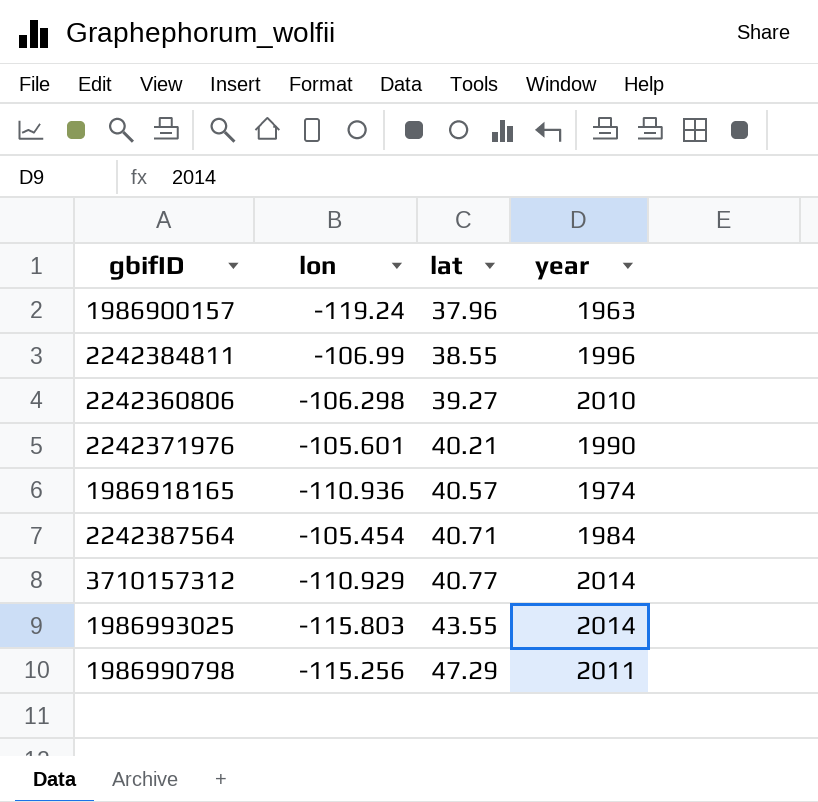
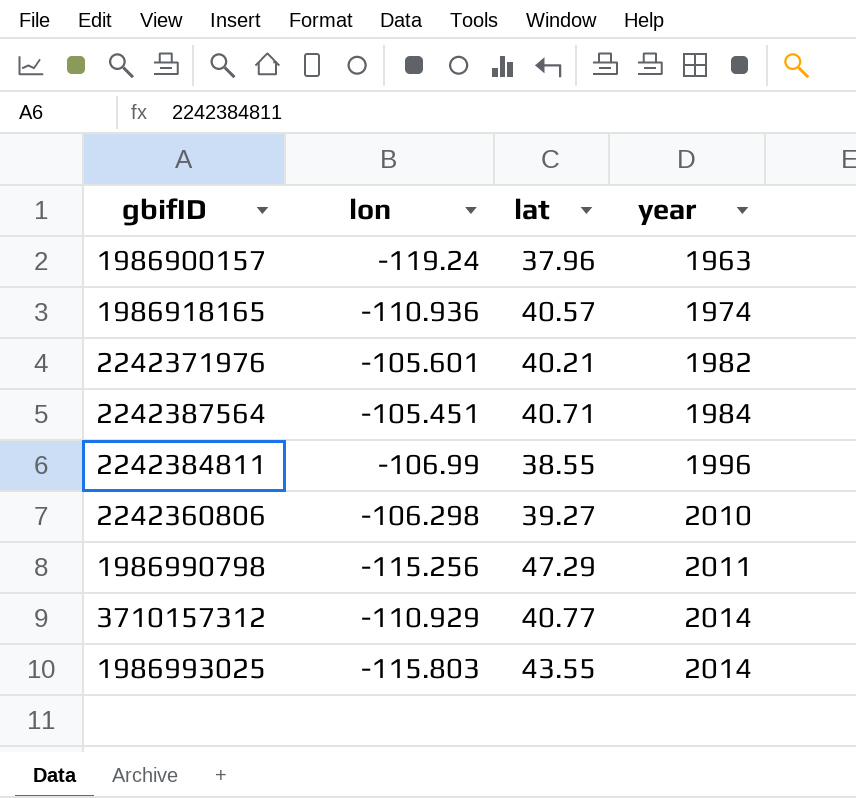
row order: lat ascending -> year ascending
2242371976 | year: 1990 -> 1982
2242387564 | lon: -105.454 -> -105.451

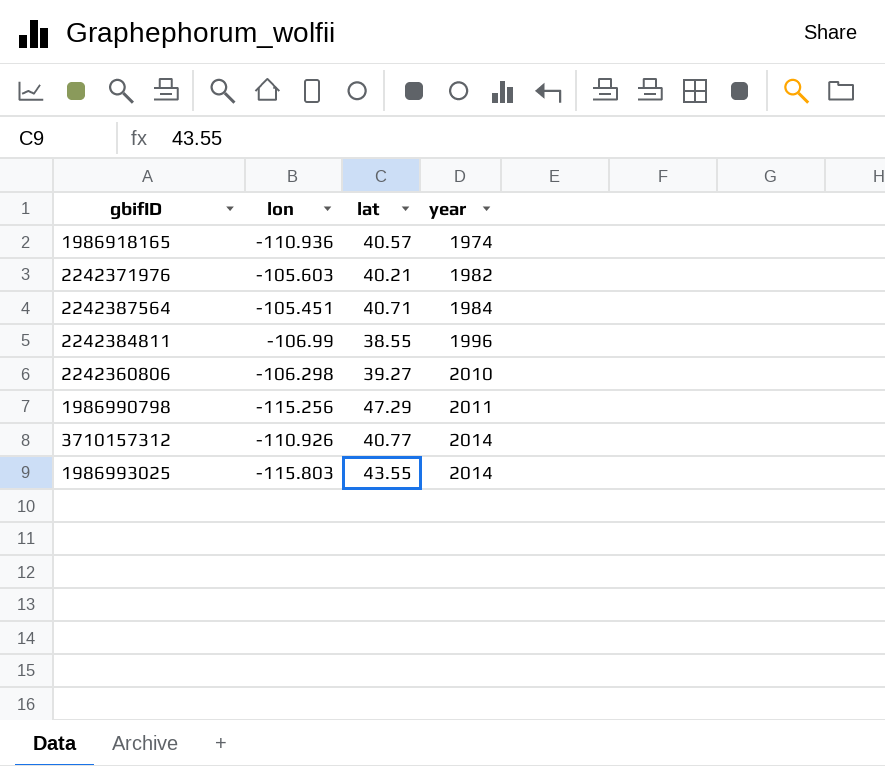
row 1986900157: -119.24 | 37.96 | 1963 -> none
2242371976 | lon: -105.601 -> -105.603
3710157312 | lon: -110.929 -> -110.926

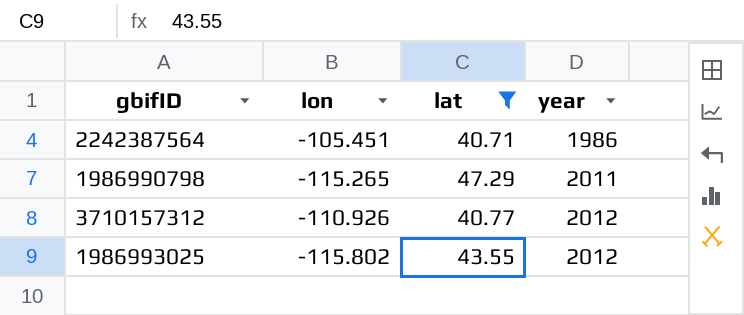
filter: none -> lat >= 40.71
2242387564 | year: 1984 -> 1986
1986990798 | lon: -115.256 -> -115.265
3710157312 | year: 2014 -> 2012
1986993025 | lon: -115.803 -> -115.802
1986993025 | year: 2014 -> 2012

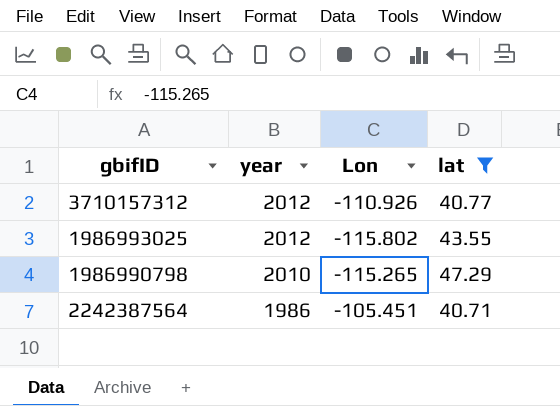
row order: year ascending -> year descending
column year | position: 4 -> 2
column name: lon -> Lon
1986990798 | year: 2011 -> 2010

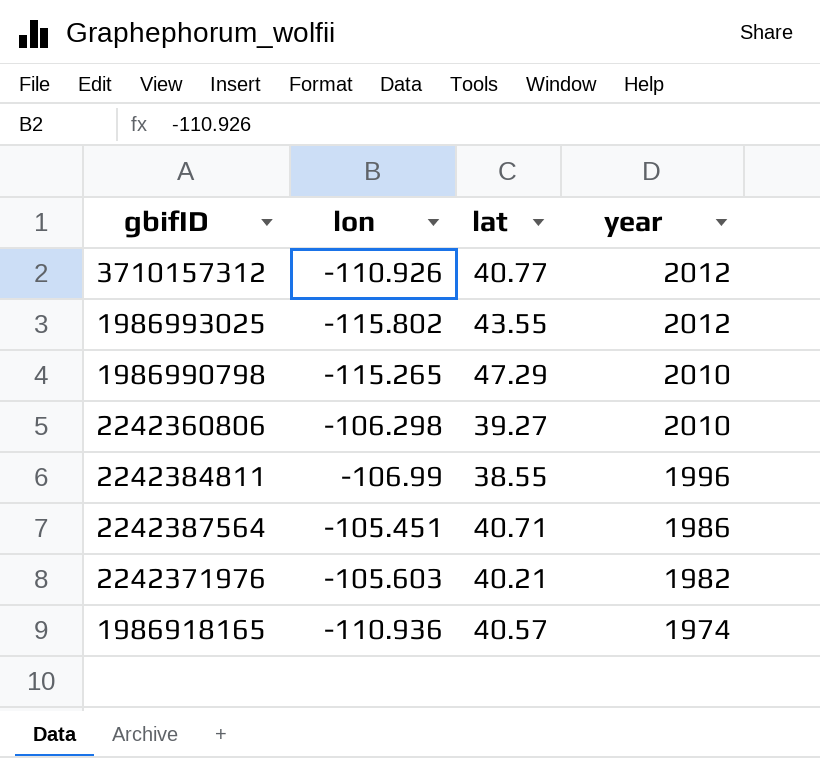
filter: lat >= 40.71 -> none
column name: Lon -> lon
column year | position: 2 -> 4

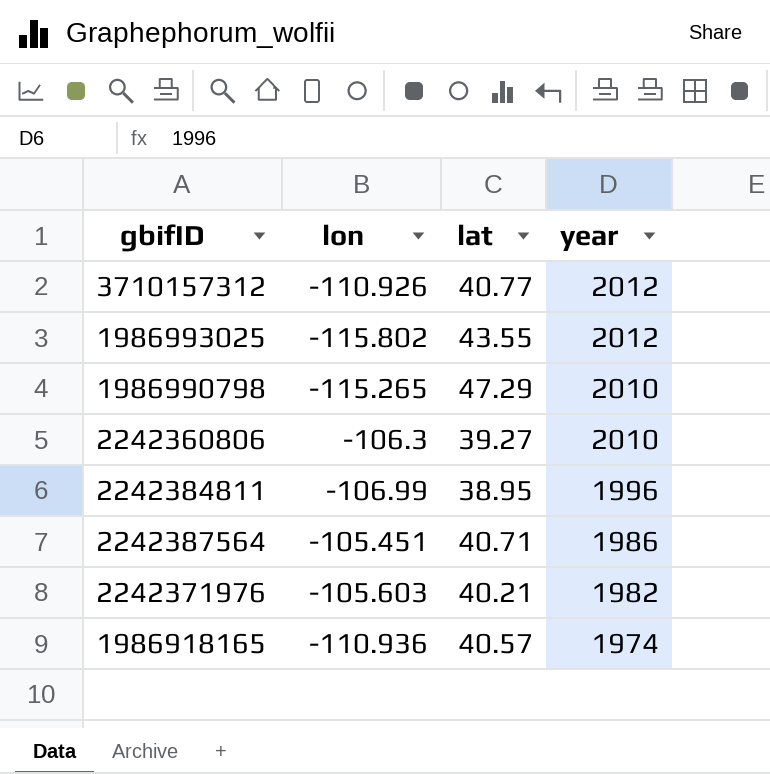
2242360806 | lon: -106.298 -> -106.3
2242384811 | lat: 38.55 -> 38.95

